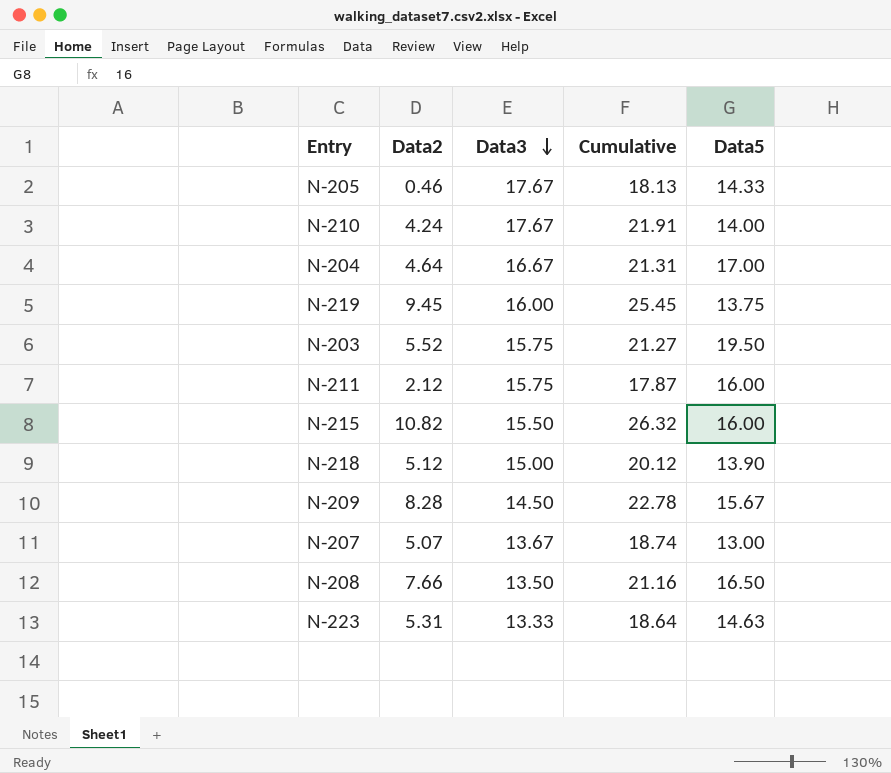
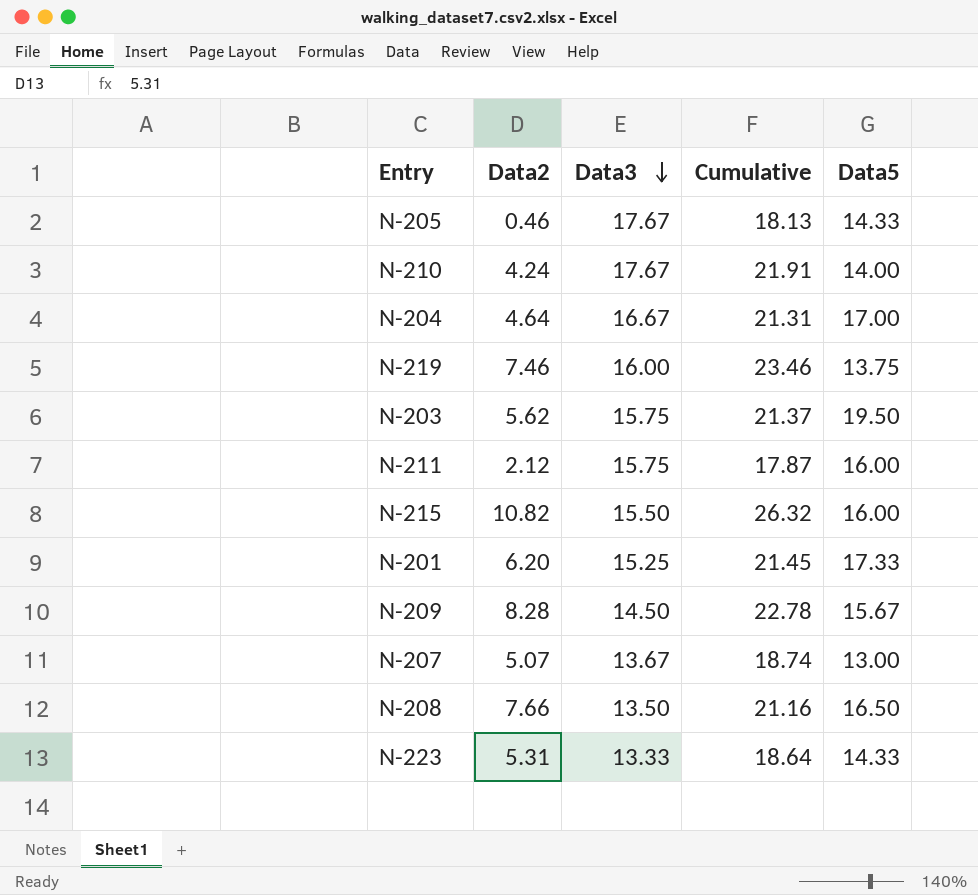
row N-218: 5.12 | 15.00 | 20.12 | 13.90 -> none
N-219 | Data2: 9.45 -> 7.46
N-219 | Cumulative: 25.45 -> 23.46
N-203 | Data2: 5.52 -> 5.62
N-203 | Cumulative: 21.27 -> 21.37
row N-201: none -> 6.20 | 15.25 | 21.45 | 17.33
N-223 | Data5: 14.63 -> 14.33

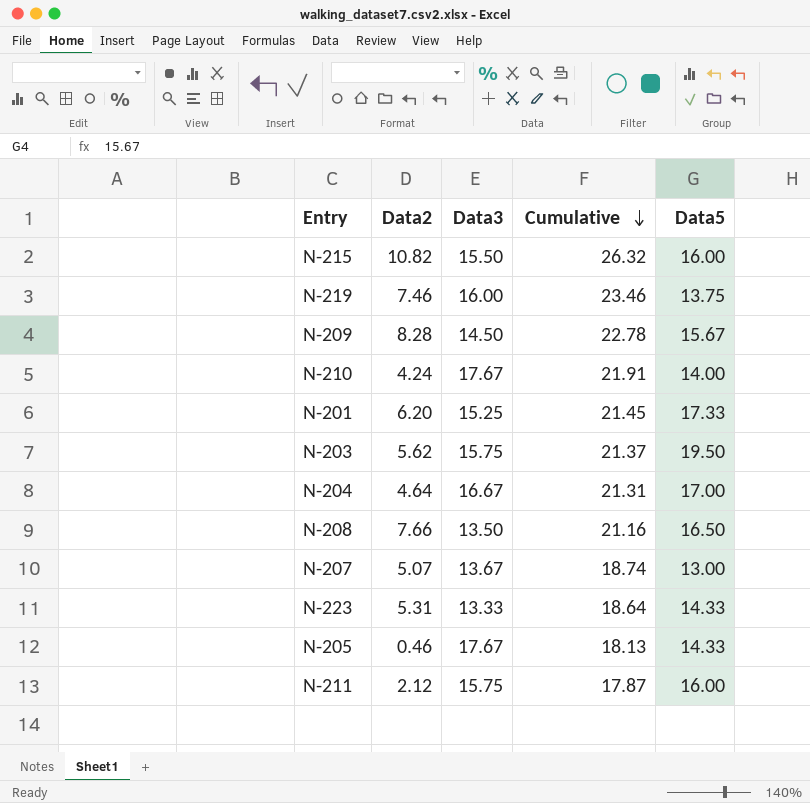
row order: Data3 descending -> Cumulative descending

